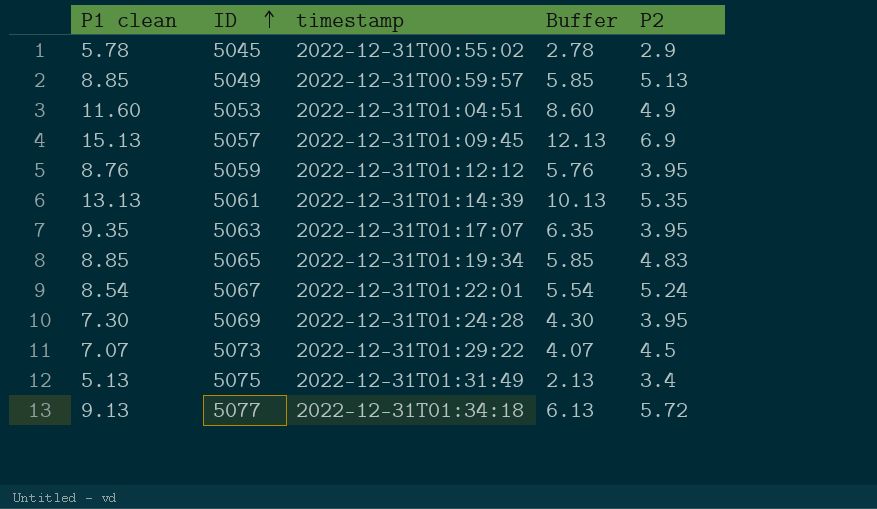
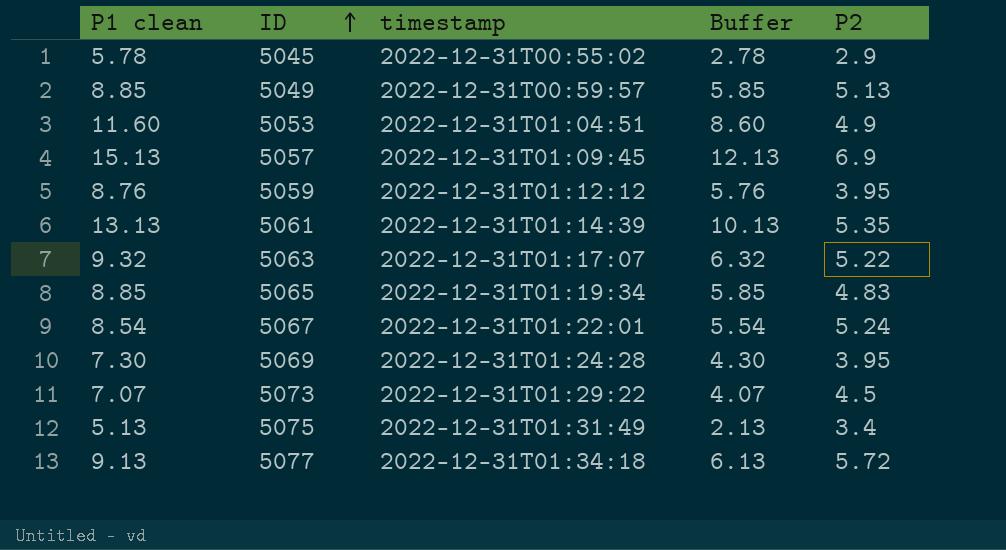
5063 | P1 clean: 9.35 -> 9.32
5063 | Buffer: 6.35 -> 6.32
5063 | P2: 3.95 -> 5.22

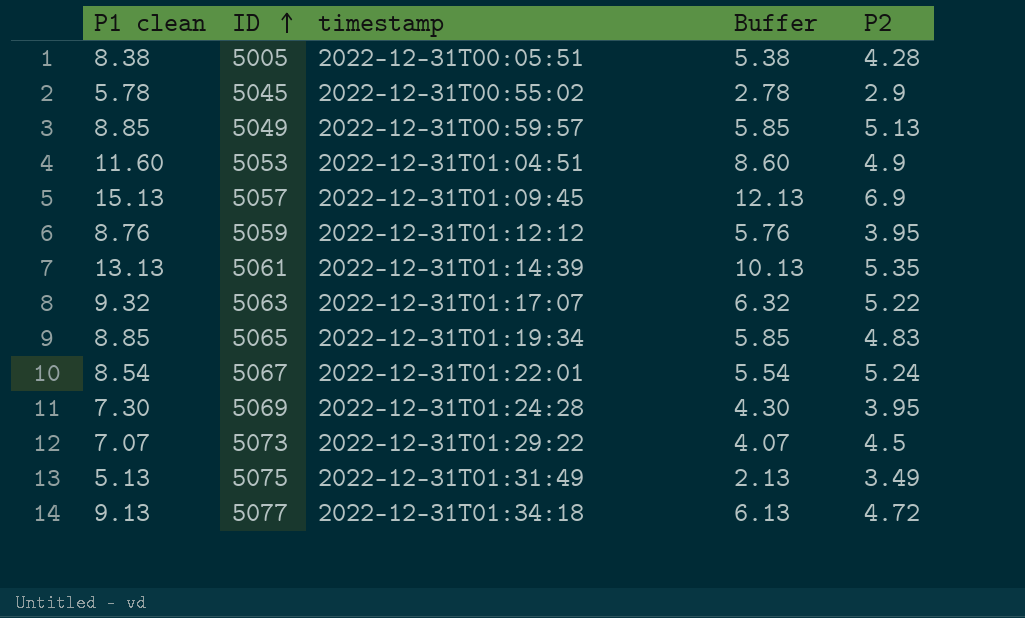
row 5005: none -> 8.38 | 2022-12-31T00:05:51 | 5.38 | 4.28
5075 | P2: 3.4 -> 3.49
5077 | P2: 5.72 -> 4.72

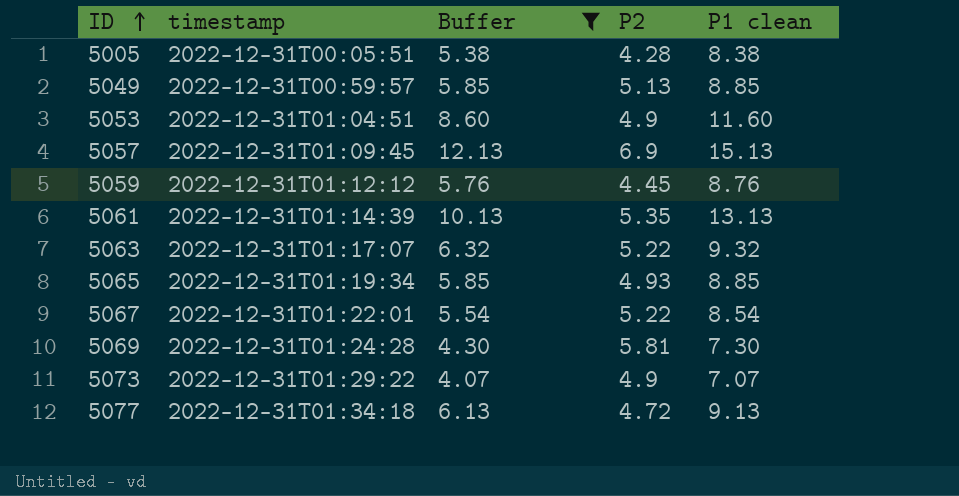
filter: none -> Buffer >= 4.07
column P1 clean | position: 1 -> 5
5059 | P2: 3.95 -> 4.45
5065 | P2: 4.83 -> 4.93
5067 | P2: 5.24 -> 5.22
5069 | P2: 3.95 -> 5.81
5073 | P2: 4.5 -> 4.9

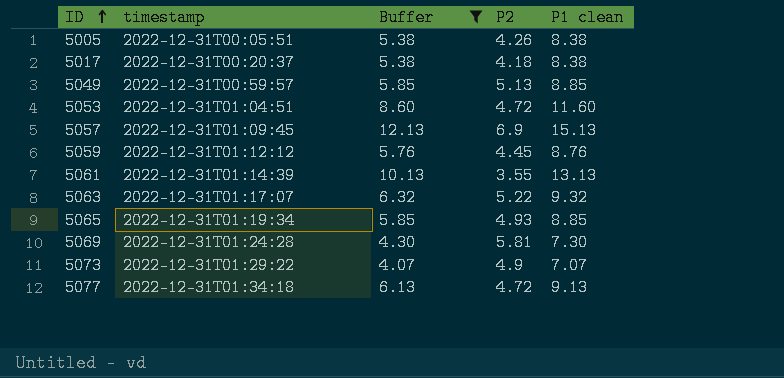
row 5067: 2022-12-31T01:22:01 | 5.54 | 5.22 | 8.54 -> none
5005 | P2: 4.28 -> 4.26
row 5017: none -> 2022-12-31T00:20:37 | 5.38 | 4.18 | 8.38
5053 | P2: 4.9 -> 4.72
5061 | P2: 5.35 -> 3.55

